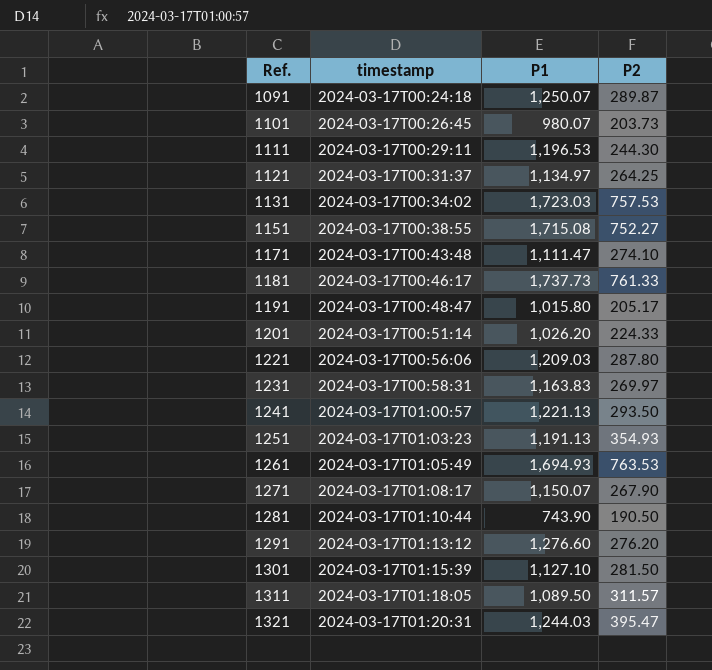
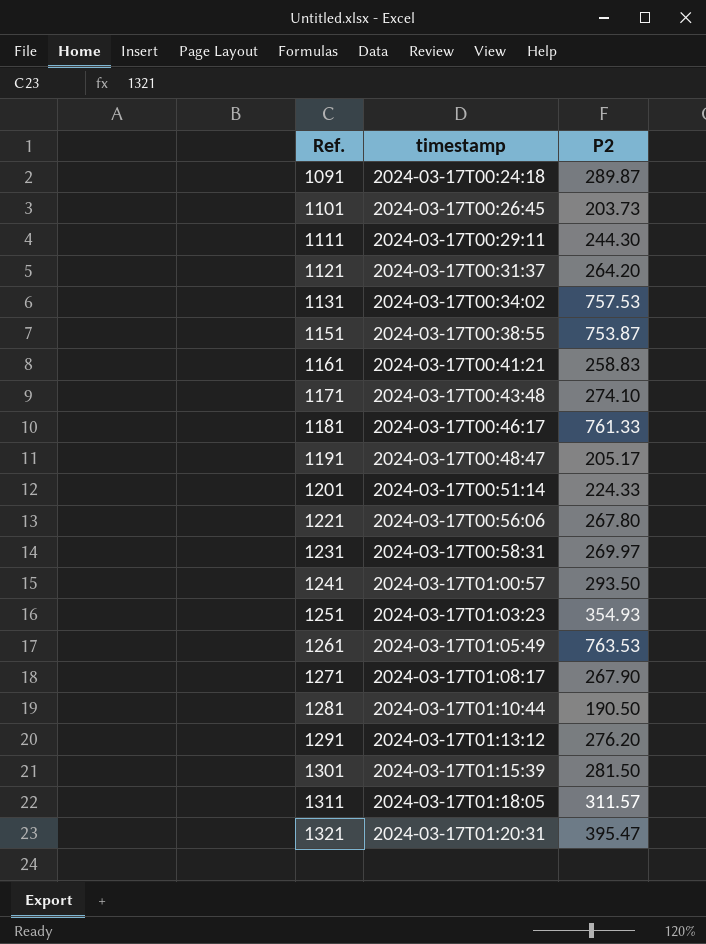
column P1 | position: 3 -> none
1121 | P2: 264.25 -> 264.20
1151 | P2: 752.27 -> 753.87
row 1161: none -> 2024-03-17T00:41:21 | 258.83
1221 | P2: 287.80 -> 267.80

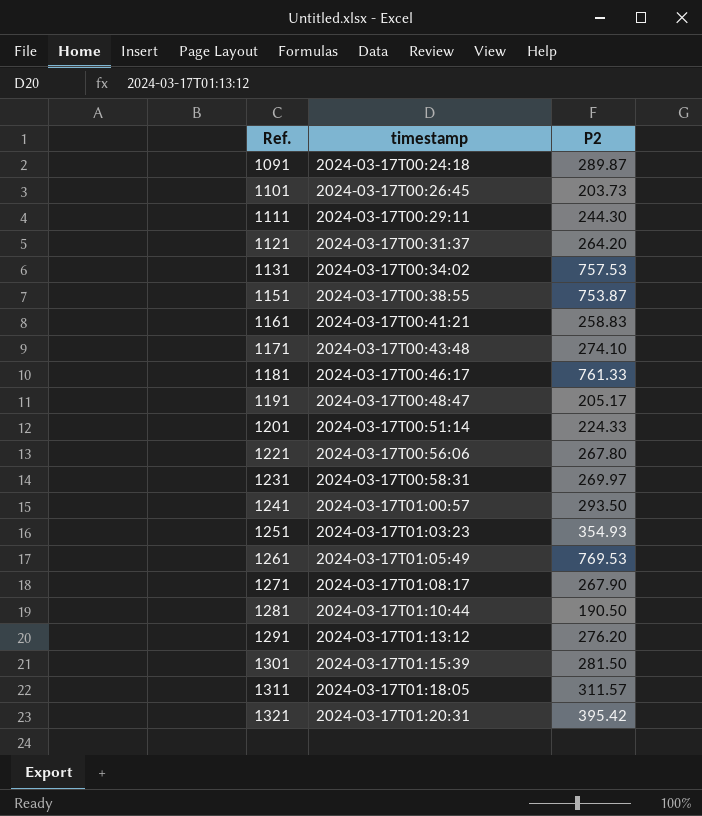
1261 | P2: 763.53 -> 769.53
1321 | P2: 395.47 -> 395.42

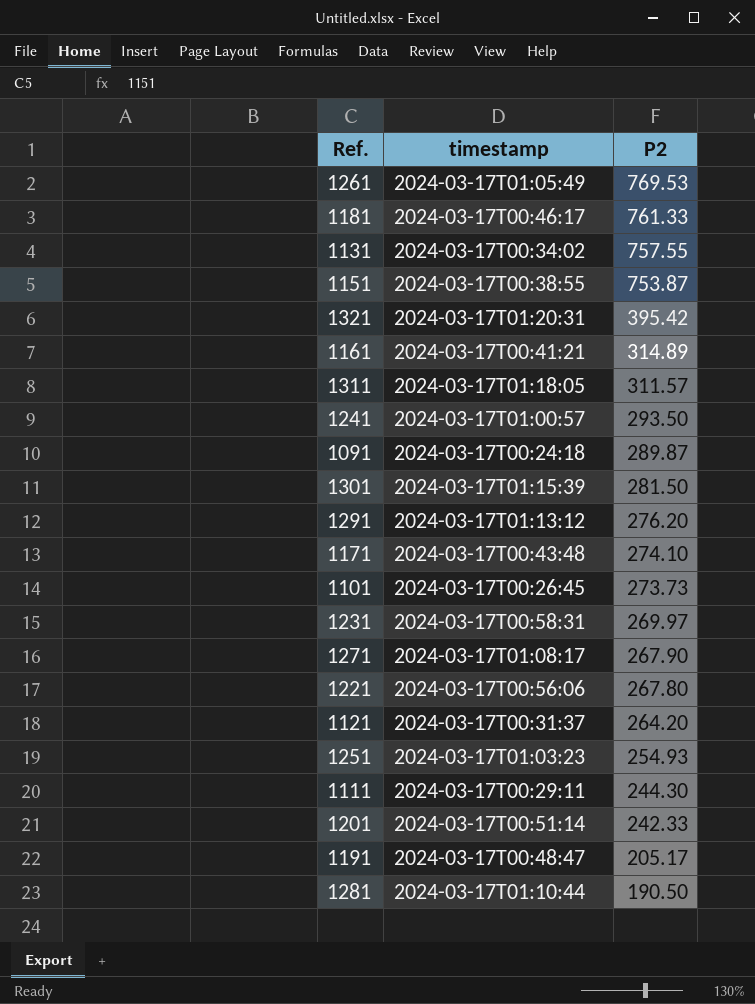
row order: Ref. ascending -> P2 descending
1131 | P2: 757.53 -> 757.55
1161 | P2: 258.83 -> 314.89
1101 | P2: 203.73 -> 273.73
1251 | P2: 354.93 -> 254.93
1201 | P2: 224.33 -> 242.33

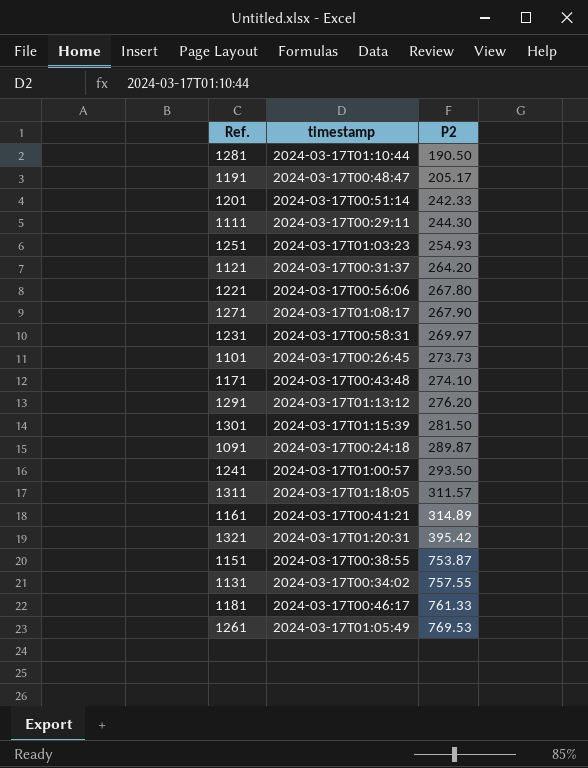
row order: P2 descending -> P2 ascending

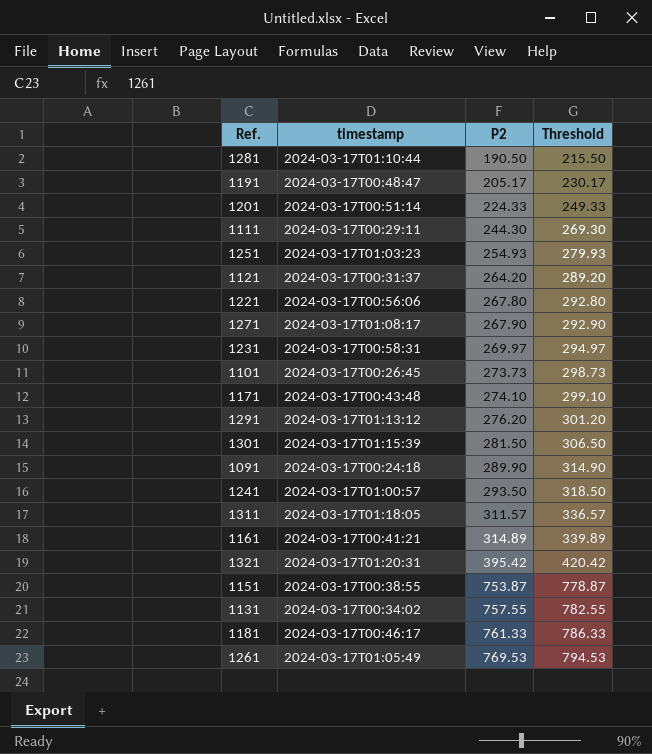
column Threshold | formula: none -> [P2] + 25
1201 | P2: 242.33 -> 224.33
1091 | P2: 289.87 -> 289.90

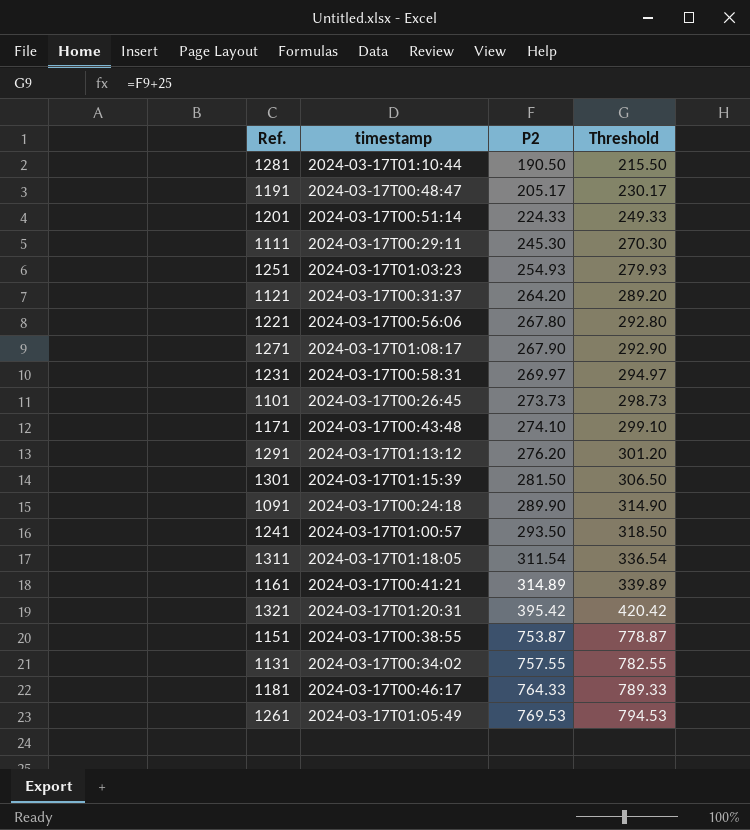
1111 | P2: 244.30 -> 245.30
1111 | Threshold: 269.30 -> 270.30
1311 | P2: 311.57 -> 311.54
1311 | Threshold: 336.57 -> 336.54
1181 | P2: 761.33 -> 764.33
1181 | Threshold: 786.33 -> 789.33

